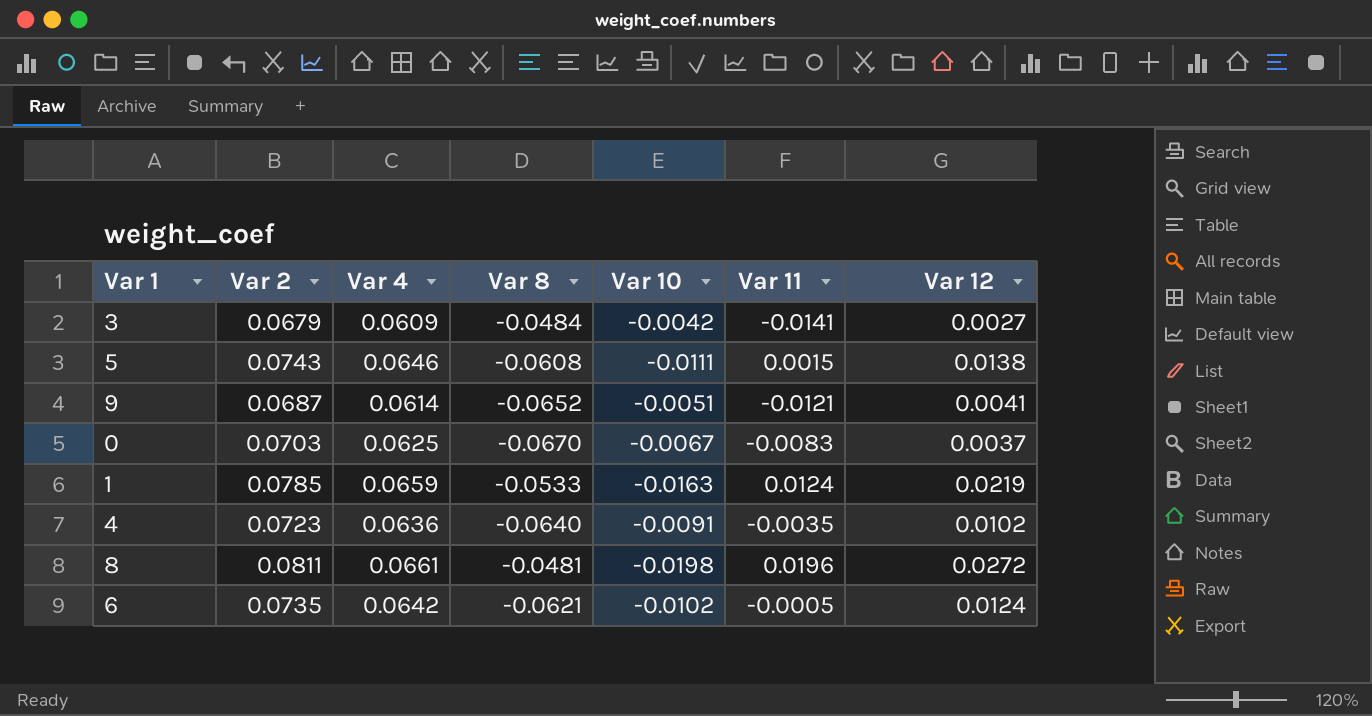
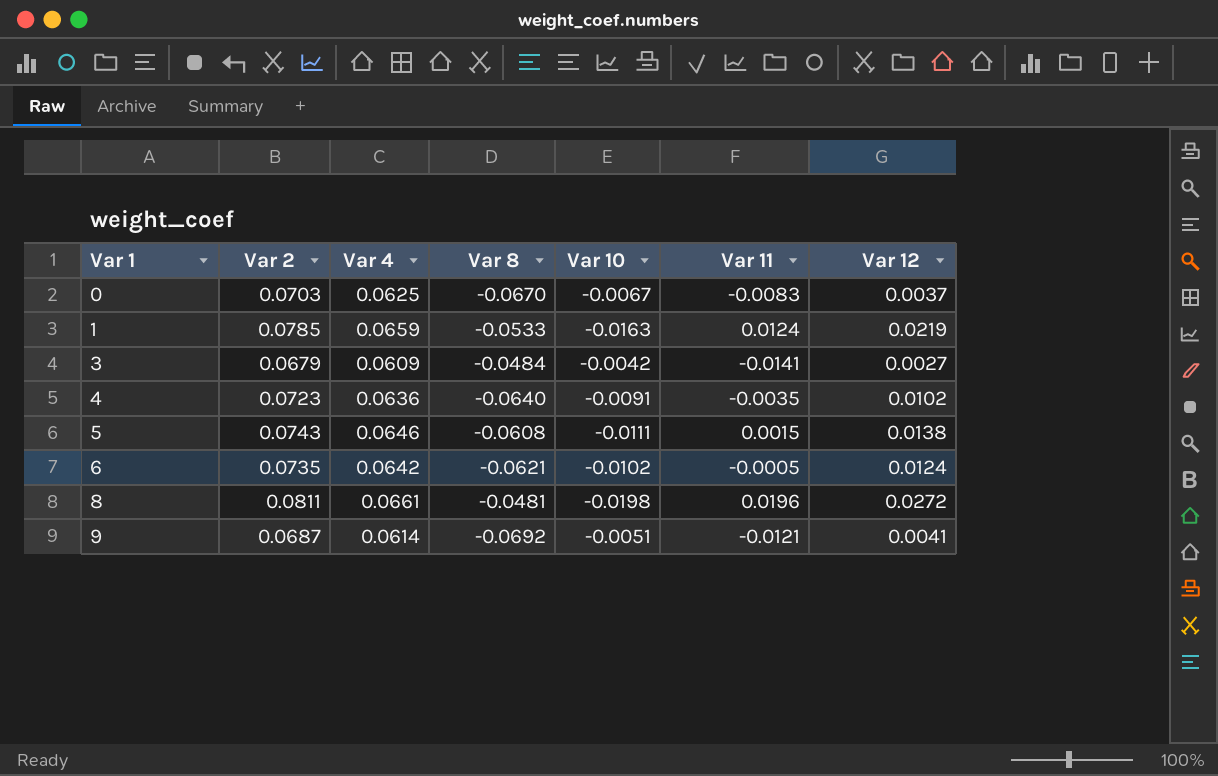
row order: none -> Var 1 ascending
9 | Var 8: -0.0652 -> -0.0692

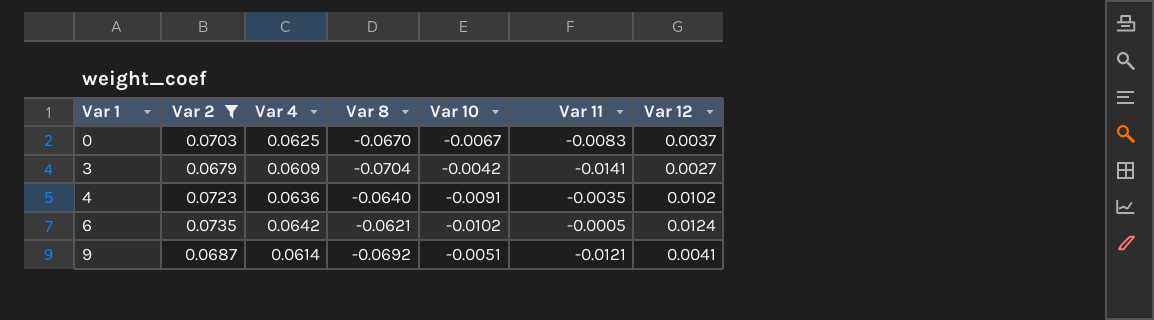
filter: none -> Var 2 <= 0.0735
3 | Var 8: -0.0484 -> -0.0704

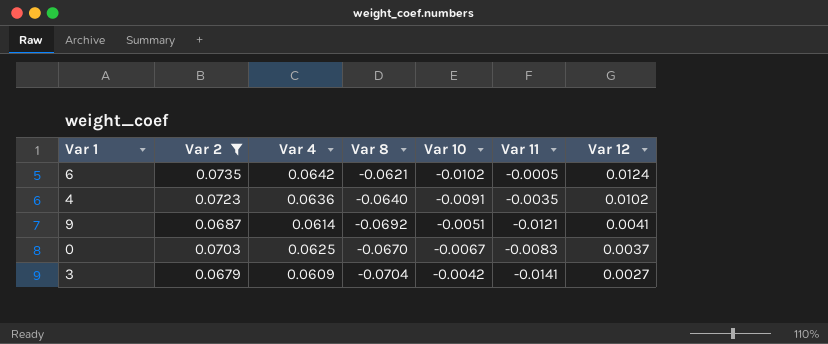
row order: Var 1 ascending -> Var 12 descending

